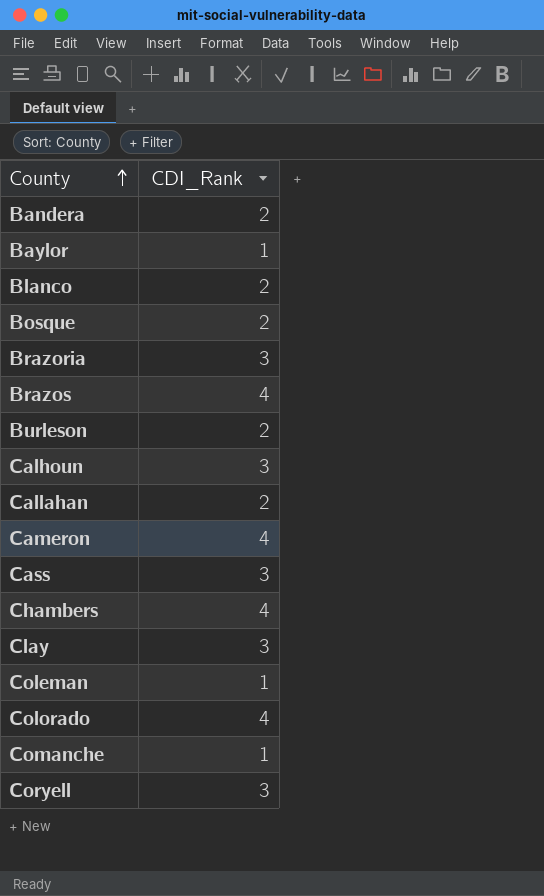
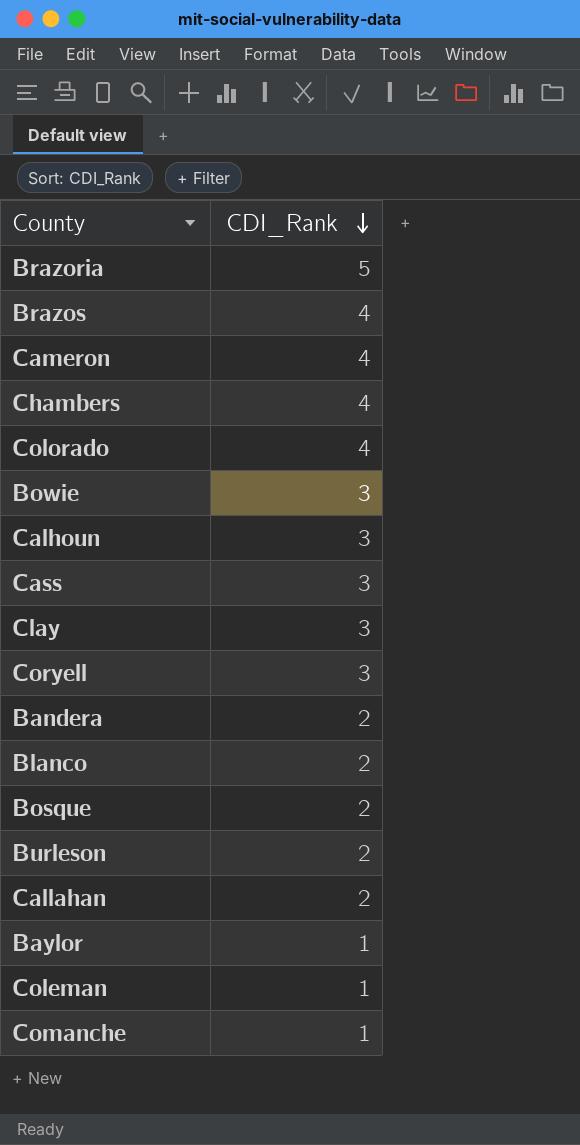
row order: County ascending -> CDI_Rank descending
Brazoria | CDI_Rank: 3 -> 5
row Bowie: none -> 3

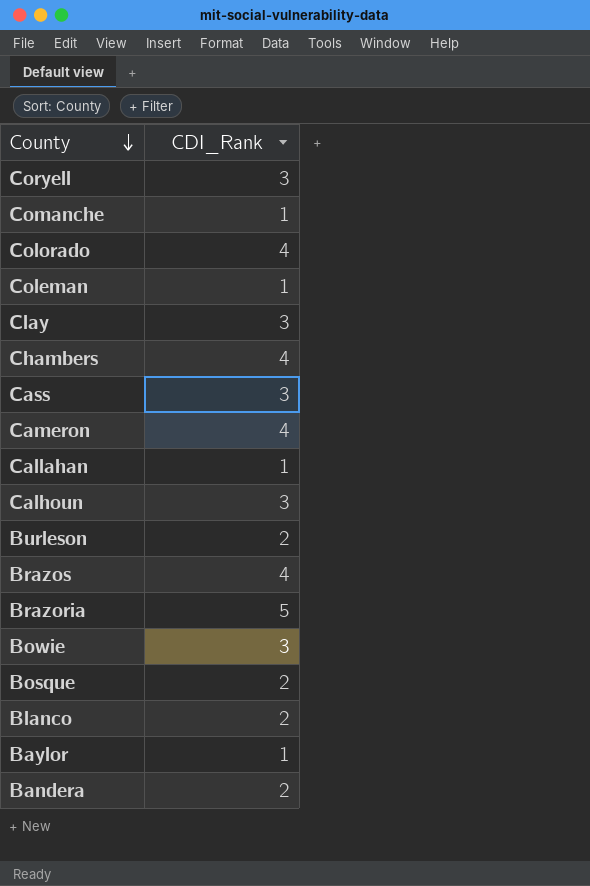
row order: CDI_Rank descending -> County descending
Callahan | CDI_Rank: 2 -> 1

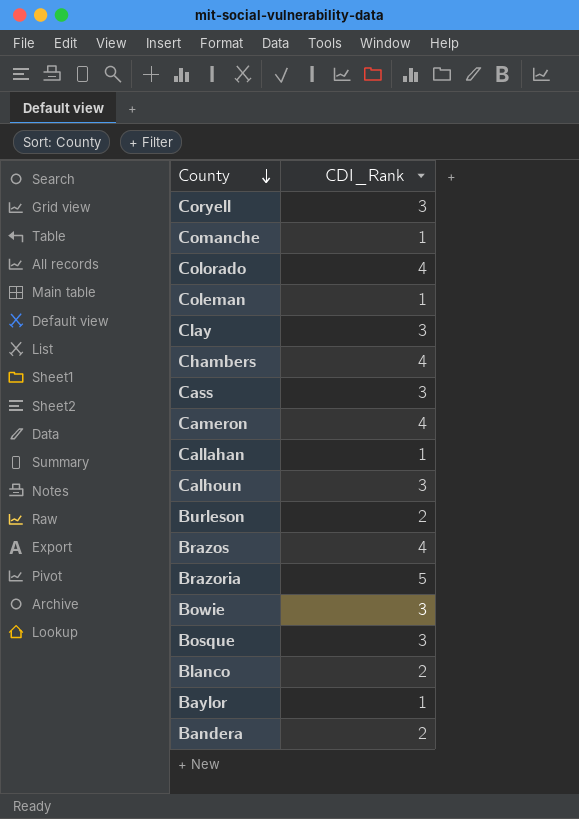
Bosque | CDI_Rank: 2 -> 3

